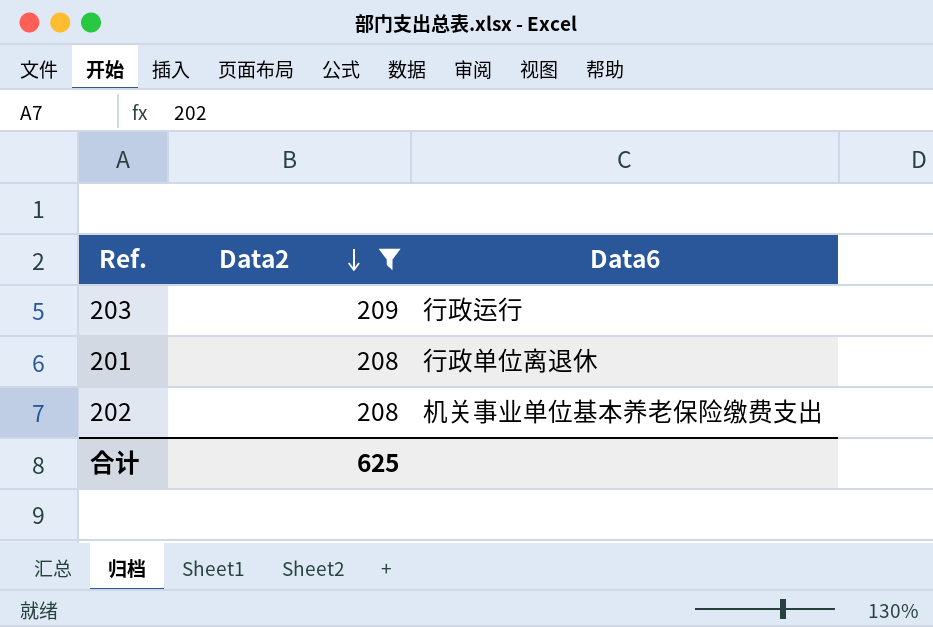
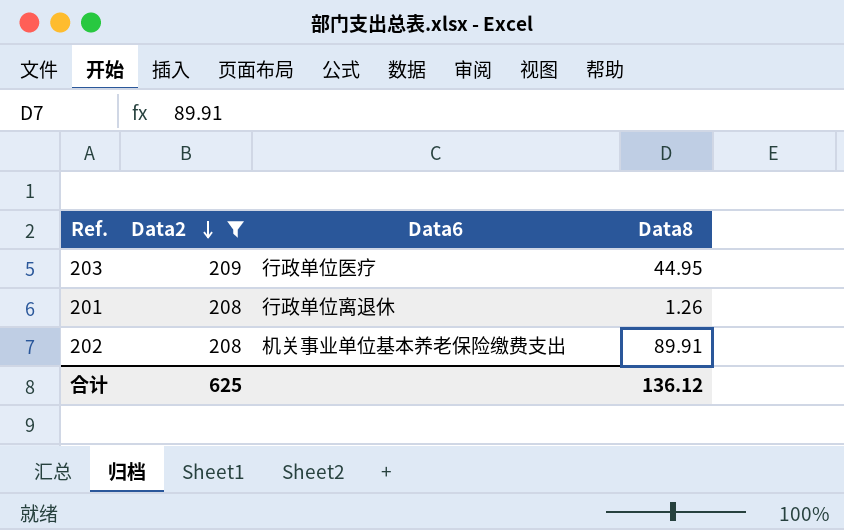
column Data8 | position: none -> 4
203 | Data6: 行政运行 -> 行政单位医疗

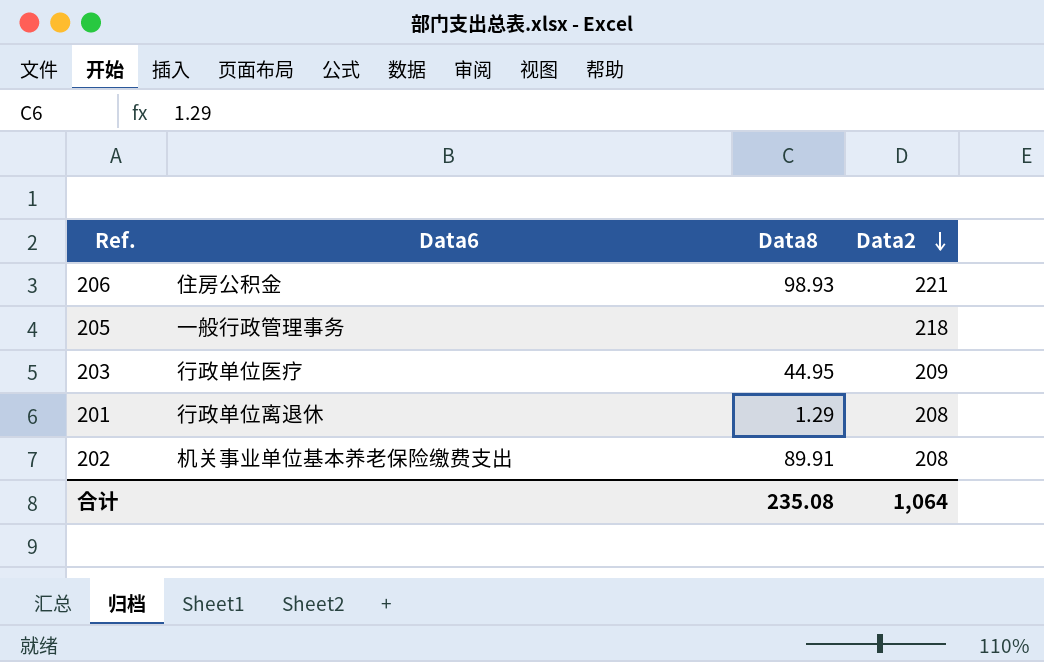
filter: Data2 <= 209 -> none
column Data2 | position: 2 -> 4
201 | Data8: 1.26 -> 1.29
合计 | Data8: 136.12 -> 235.08
合计 | Data2: 625 -> 1,064

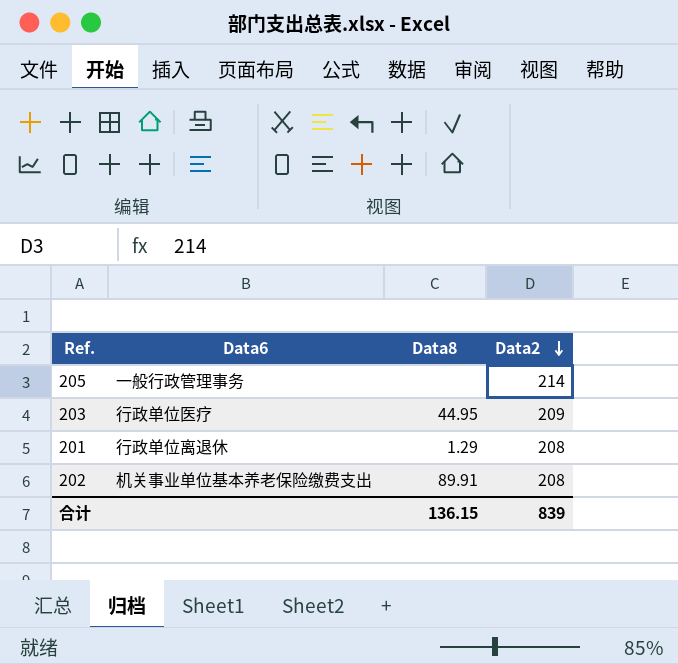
row 206: 住房公积金 | 98.93 | 221 -> none
205 | Data2: 218 -> 214
合计 | Data8: 235.08 -> 136.15
合计 | Data2: 1,064 -> 839

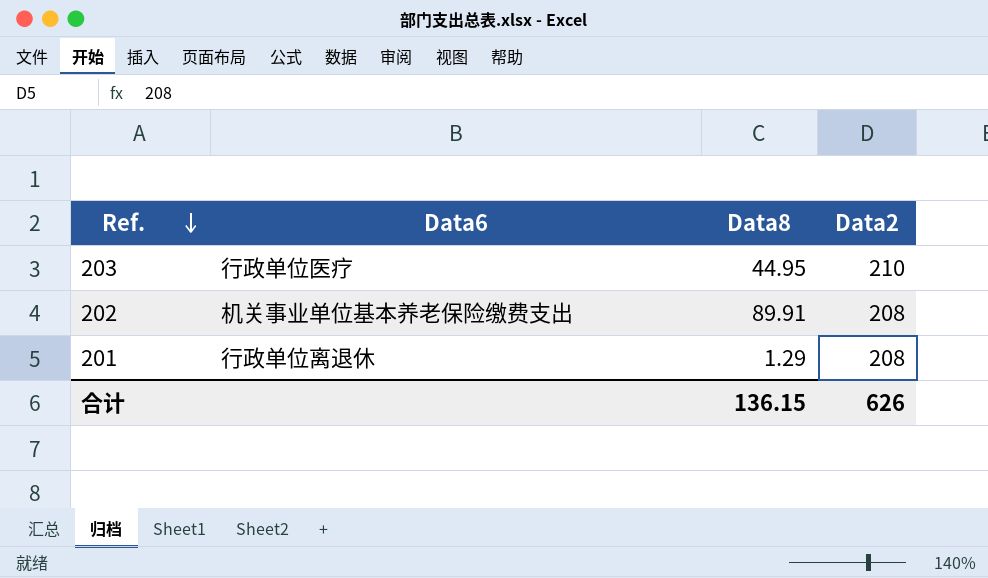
row order: Data2 descending -> Ref. descending
row 205: 一般行政管理事务 | none | 214 -> none
203 | Data2: 209 -> 210
合计 | Data2: 839 -> 626

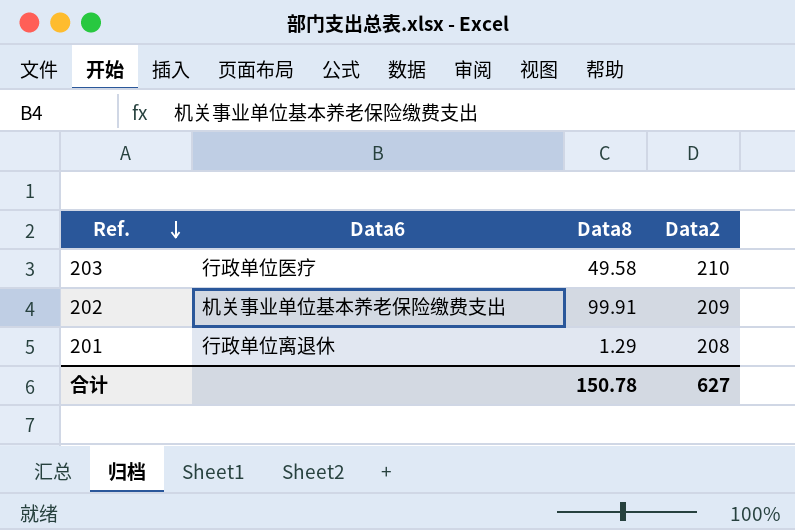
203 | Data8: 44.95 -> 49.58
202 | Data8: 89.91 -> 99.91
202 | Data2: 208 -> 209
合计 | Data8: 136.15 -> 150.78
合计 | Data2: 626 -> 627

